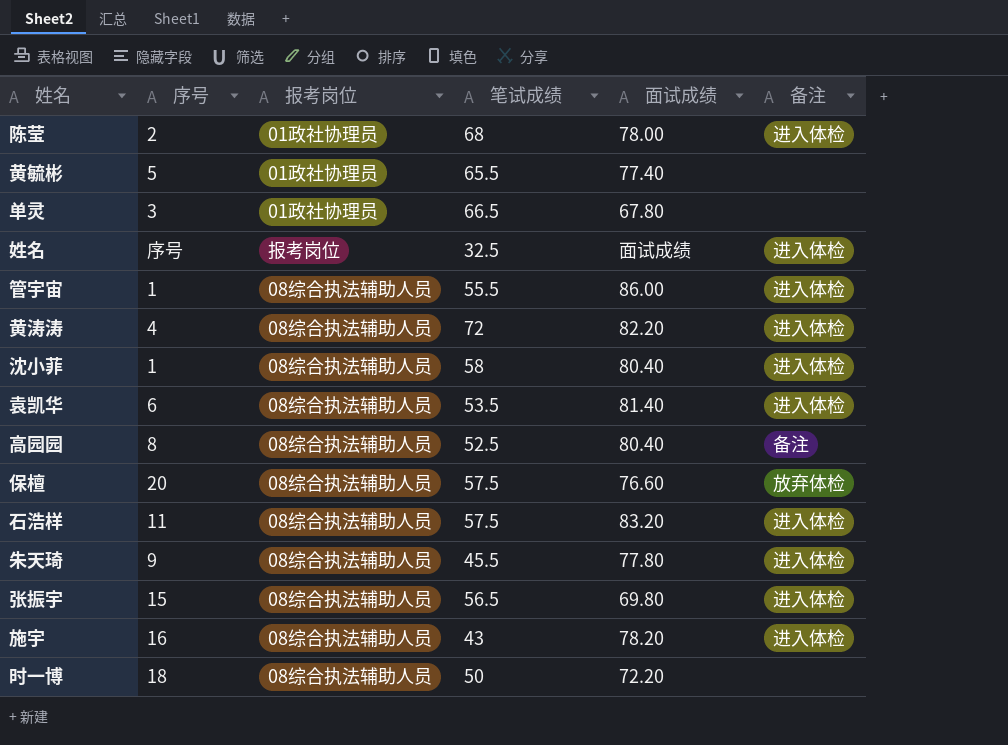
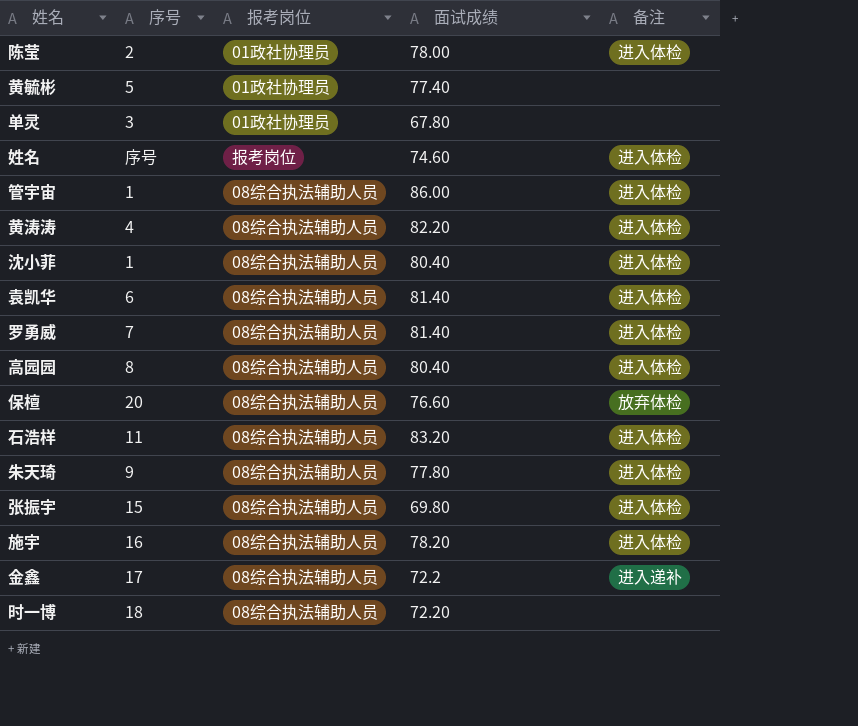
column 笔试成绩 | position: 4 -> none
姓名 | 面试成绩: 面试成绩 -> 74.60
row 罗勇威: none -> 7 | 08综合执法辅助人员 | 81.40 | 进入体检
高园园 | 备注: 备注 -> 进入体检
row 金鑫: none -> 17 | 08综合执法辅助人员 | 72.2 | 进入递补

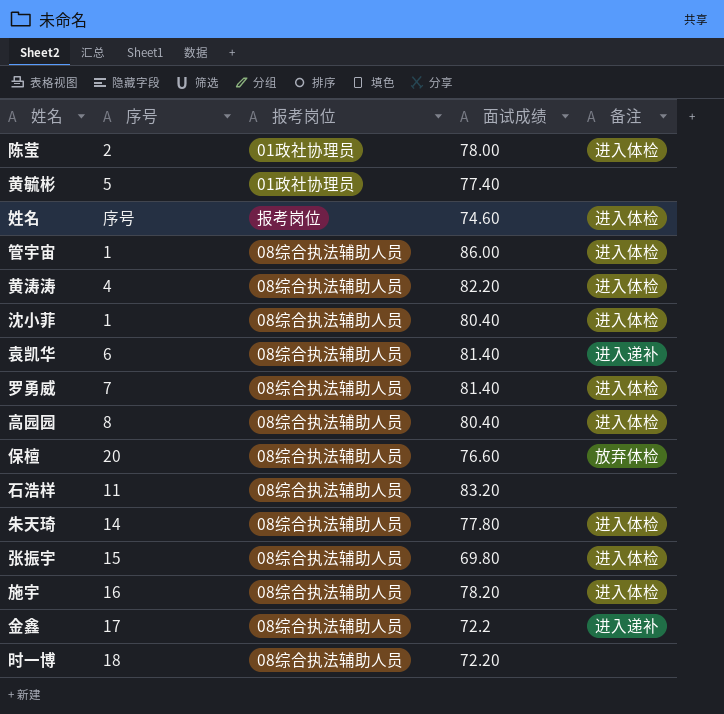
row 单灵: 3 | 01政社协理员 | 67.80 | none -> none
袁凯华 | 备注: 进入体检 -> 进入递补
石浩样 | 备注: 进入体检 -> none
朱天琦 | 序号: 9 -> 14

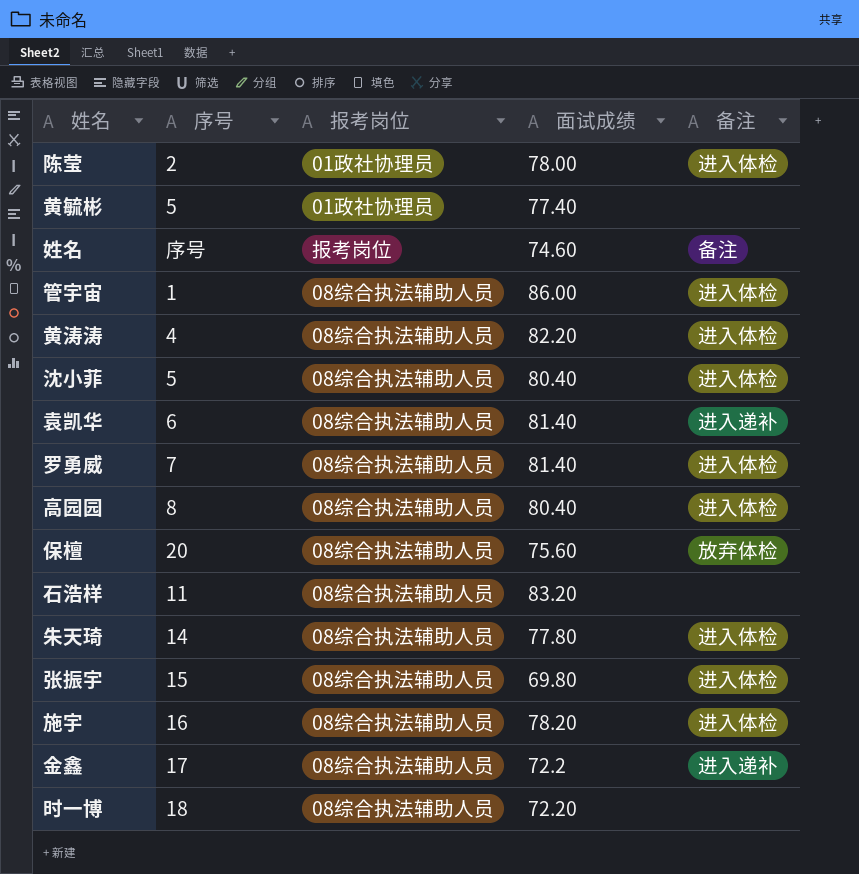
姓名 | 备注: 进入体检 -> 备注
沈小菲 | 序号: 1 -> 5
保檀 | 面试成绩: 76.60 -> 75.60

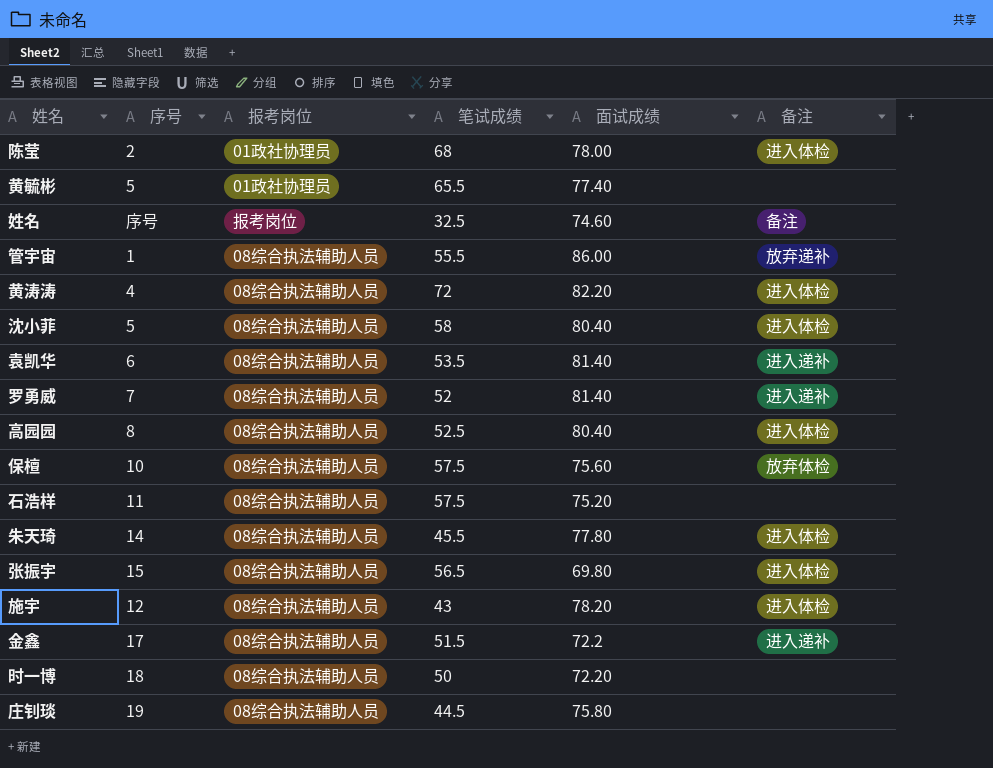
column 笔试成绩 | position: none -> 4
管宇宙 | 备注: 进入体检 -> 放弃递补
罗勇威 | 备注: 进入体检 -> 进入递补
保檀 | 序号: 20 -> 10
石浩样 | 面试成绩: 83.20 -> 75.20
施宇 | 序号: 16 -> 12
row 庄钊琰: none -> 19 | 08综合执法辅助人员 | 44.5 | 75.80 | none

